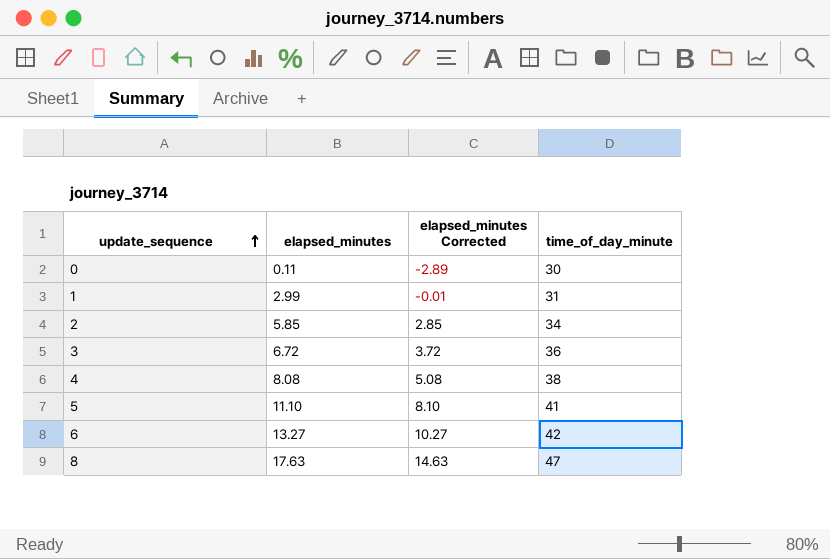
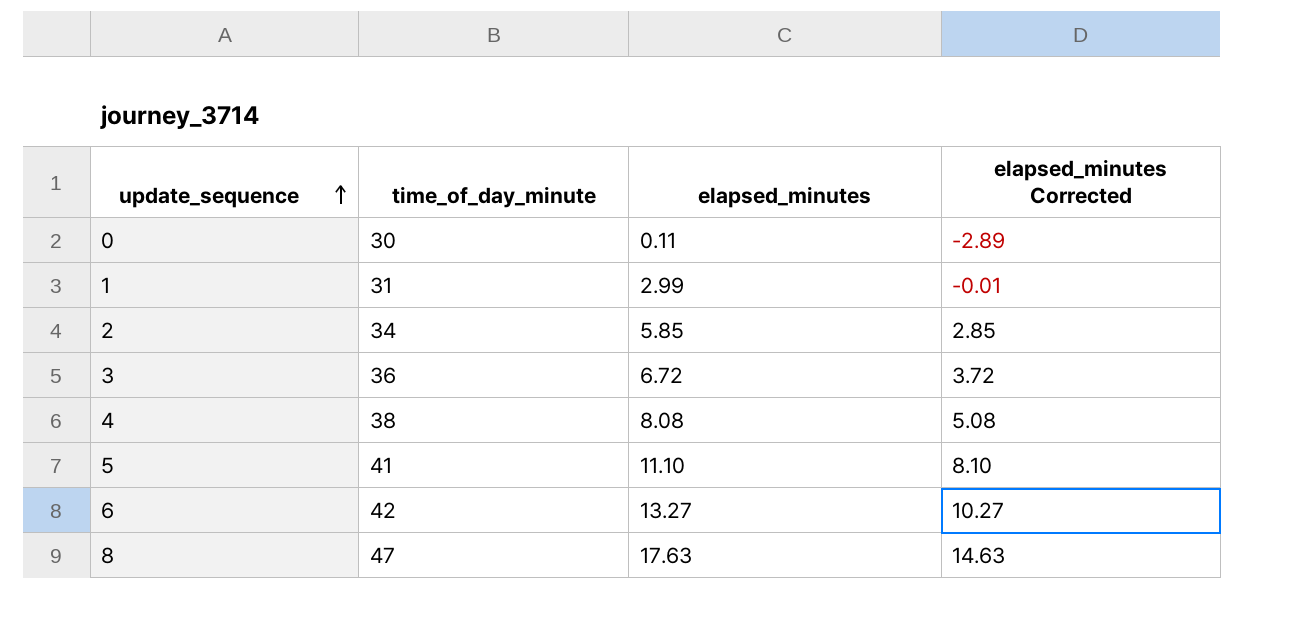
column time_of_day_minute | position: 4 -> 2

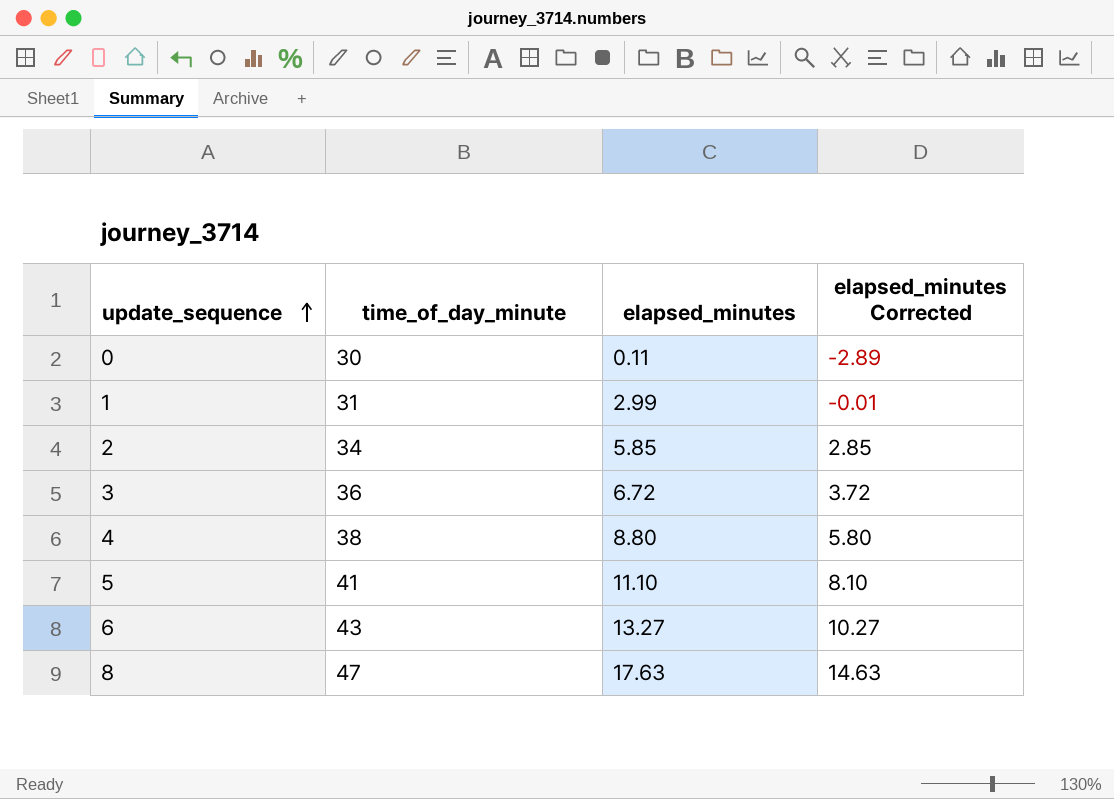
4 | elapsed_minutes: 8.08 -> 8.80
4 | elapsed_minutes Corrected: 5.08 -> 5.80
6 | time_of_day_minute: 42 -> 43

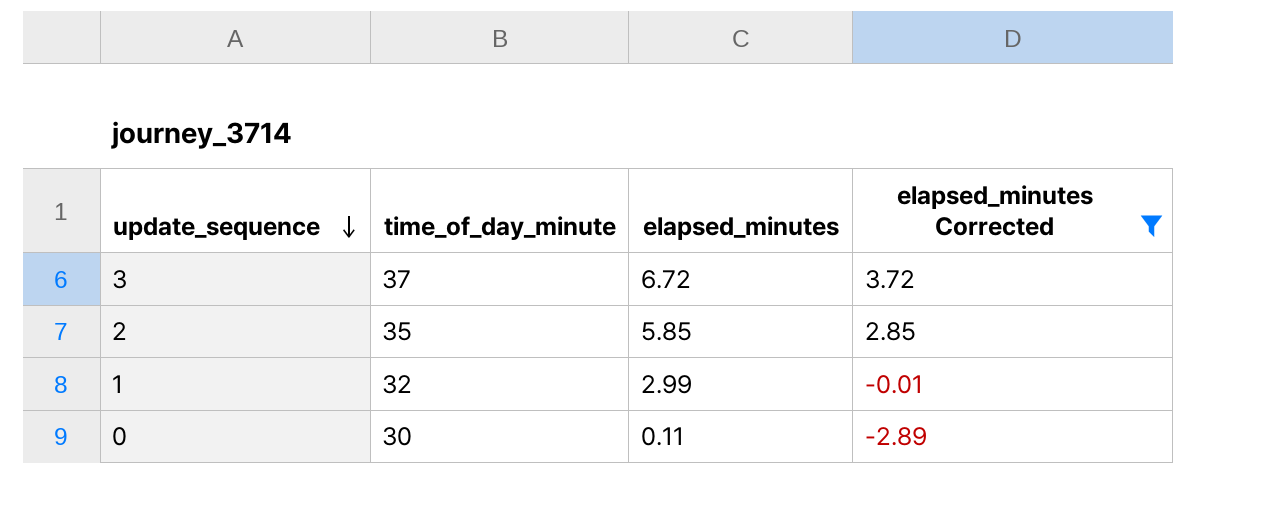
filter: none -> elapsed_minutes Corrected <= 3.72
row order: update_sequence ascending -> update_sequence descending
3 | time_of_day_minute: 36 -> 37
2 | time_of_day_minute: 34 -> 35
1 | time_of_day_minute: 31 -> 32

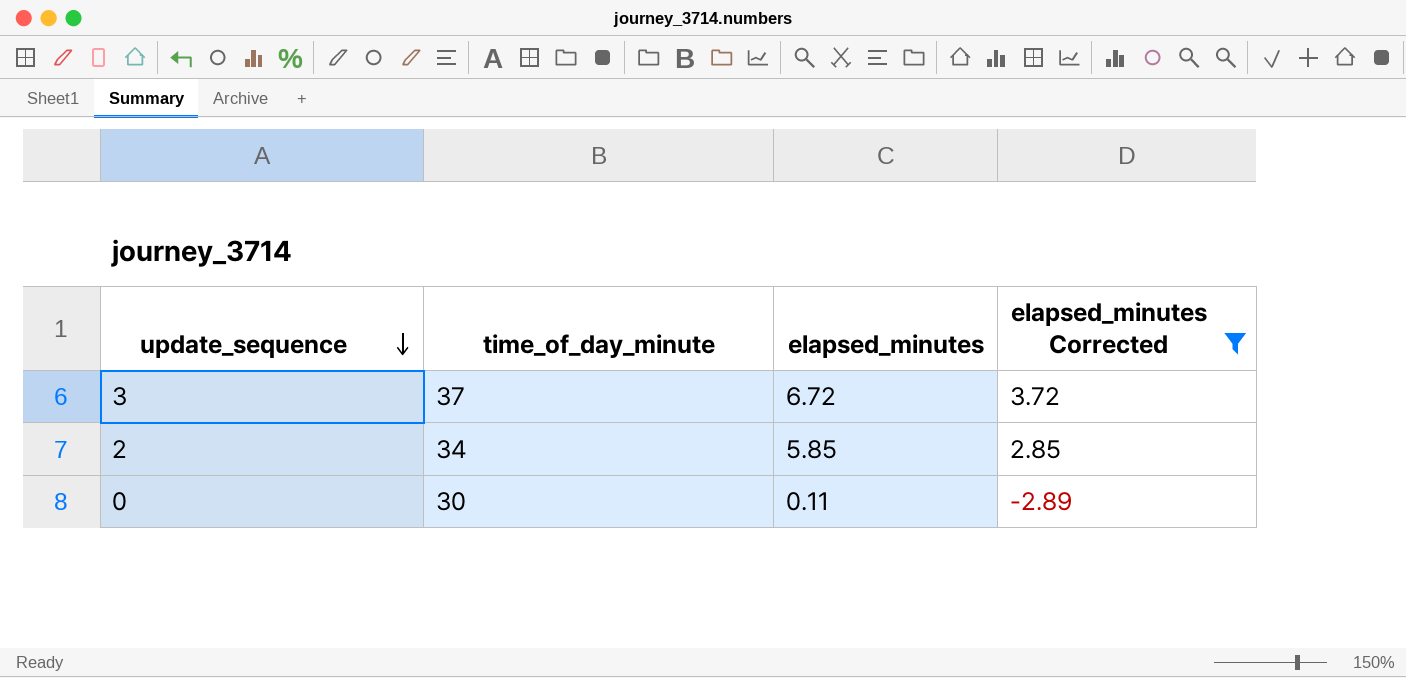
row 1: 32 | 2.99 | -0.01 -> none
2 | time_of_day_minute: 35 -> 34

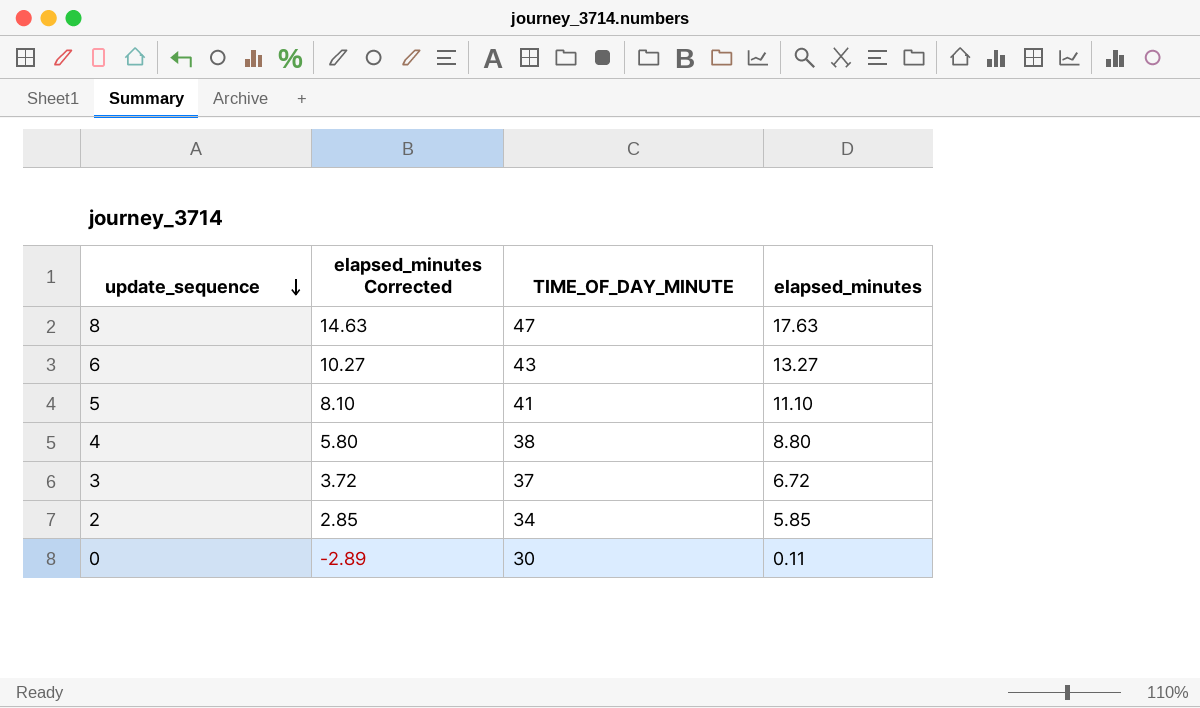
filter: elapsed_minutes Corrected <= 3.72 -> none
column elapsed_minutes Corrected | position: 4 -> 2
column name: time_of_day_minute -> TIME_OF_DAY_MINUTE

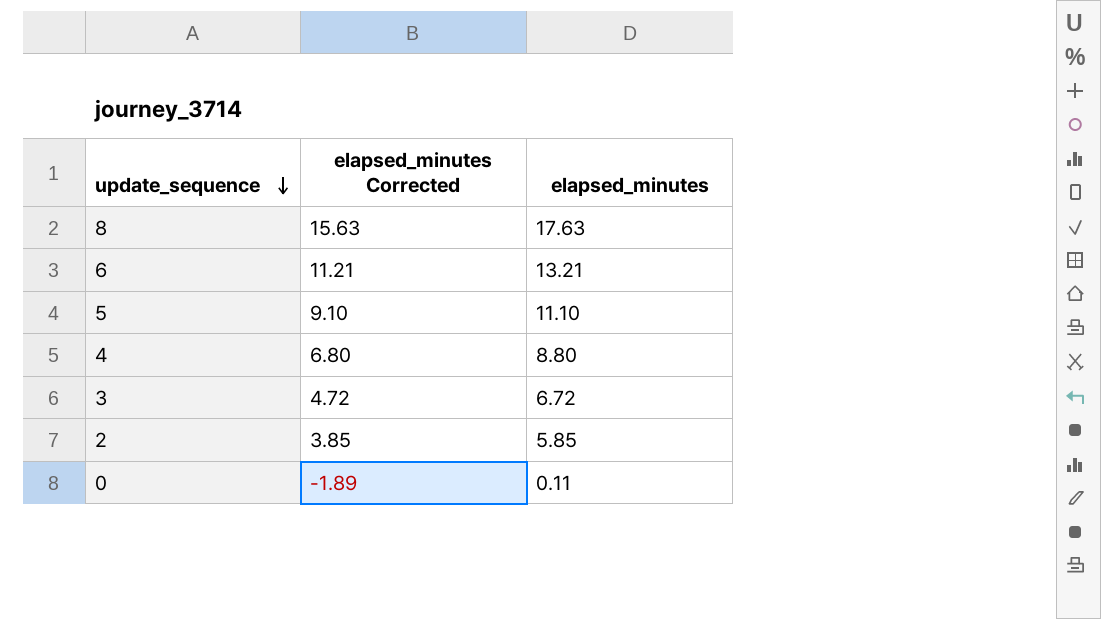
column TIME_OF_DAY_MINUTE | position: 3 -> none
column elapsed_minutes Corrected | formula: [elapsed_minutes] - 3 -> [elapsed_minutes] - 2
6 | elapsed_minutes: 13.27 -> 13.21

